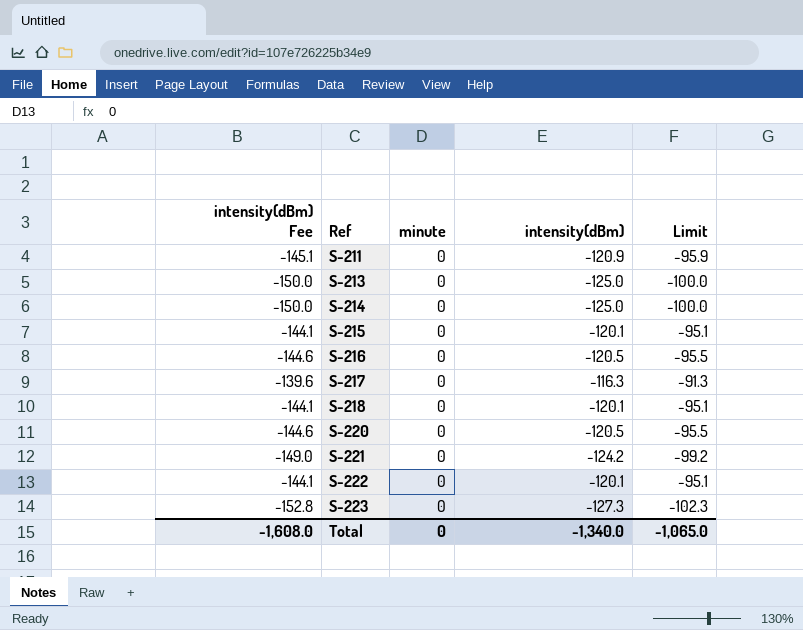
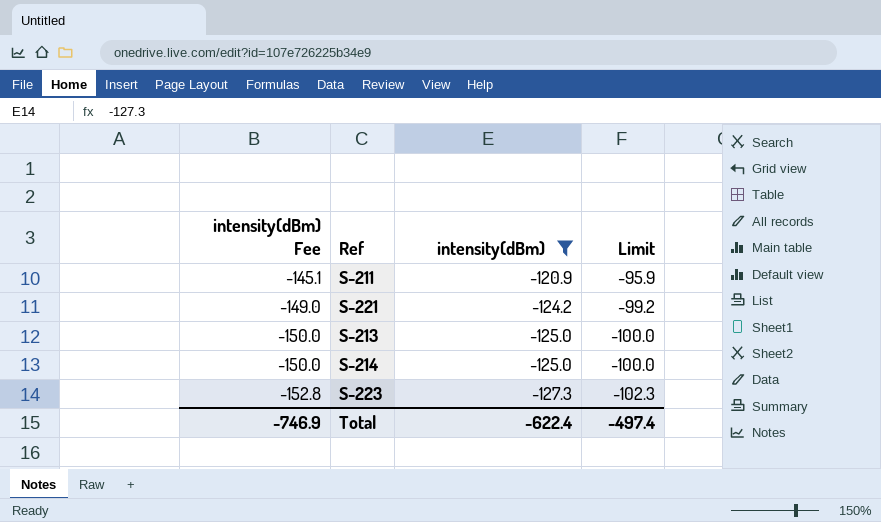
filter: none -> intensity(dBm) <= -120.9
row order: Ref ascending -> intensity(dBm) Fee descending
column minute | position: 3 -> none
Total | intensity(dBm) Fee: -1,608.0 -> -746.9
Total | intensity(dBm): -1,340.0 -> -622.4
Total | Limit: -1,065.0 -> -497.4

